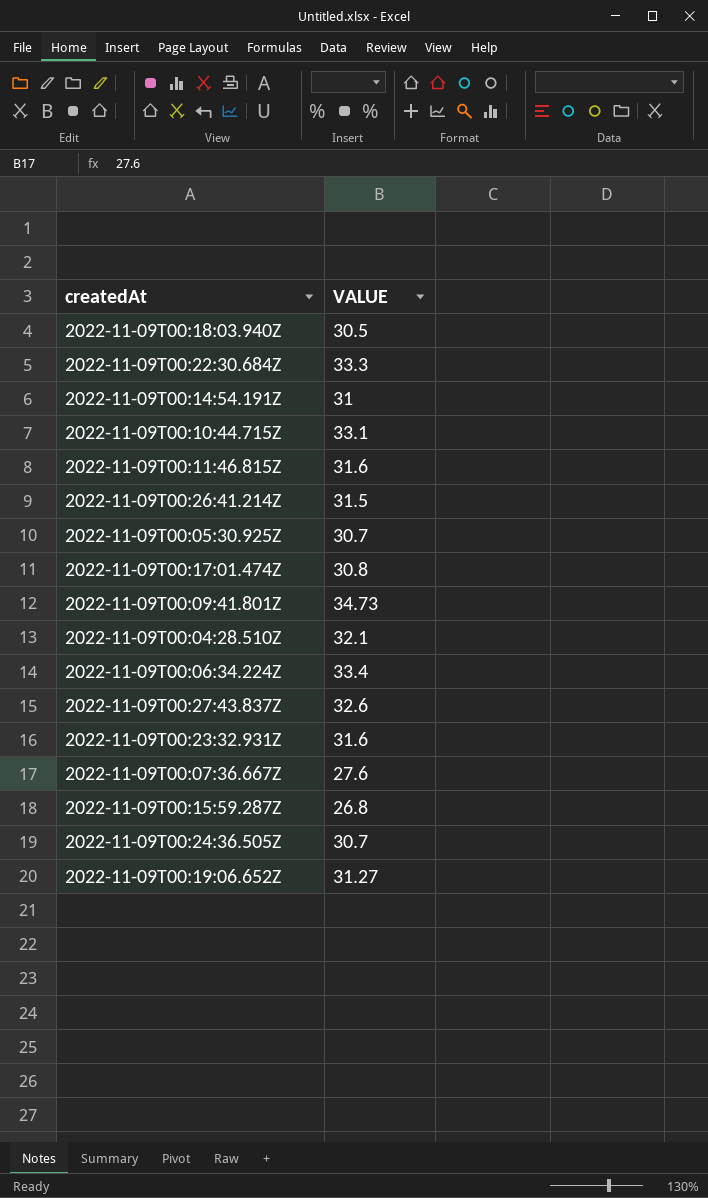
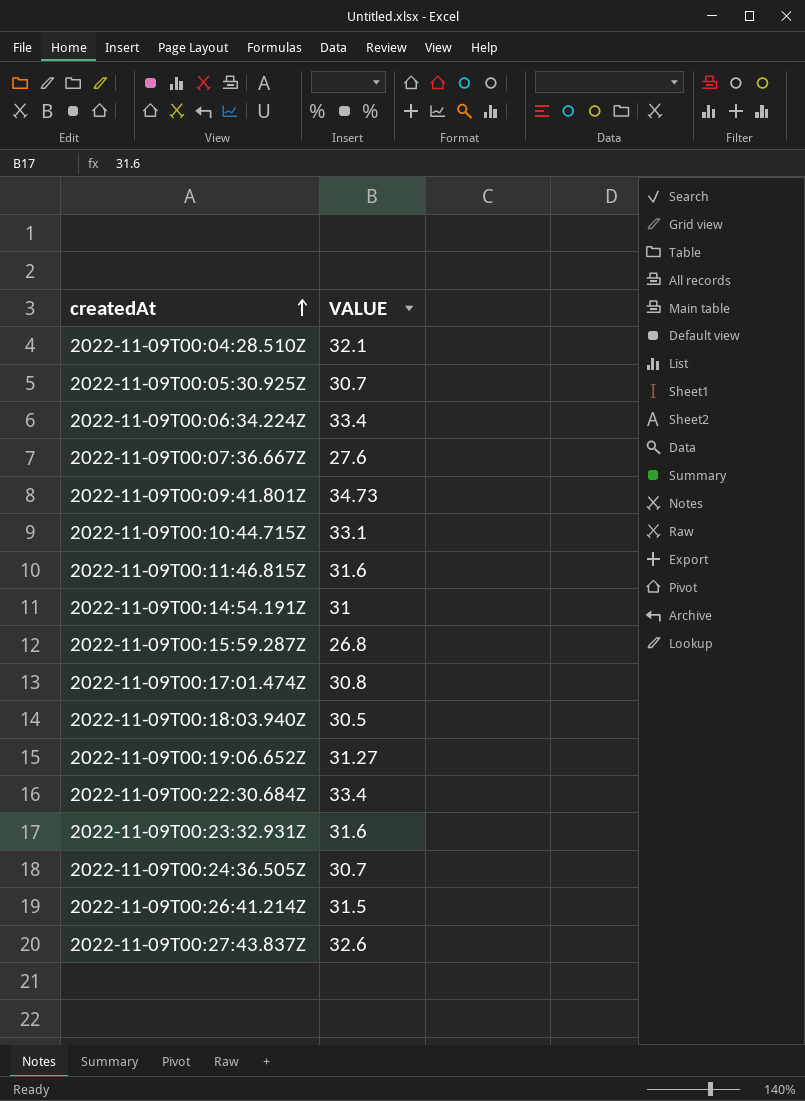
row order: none -> createdAt ascending
2022-11-09T00:22:30.684Z | VALUE: 33.3 -> 33.4

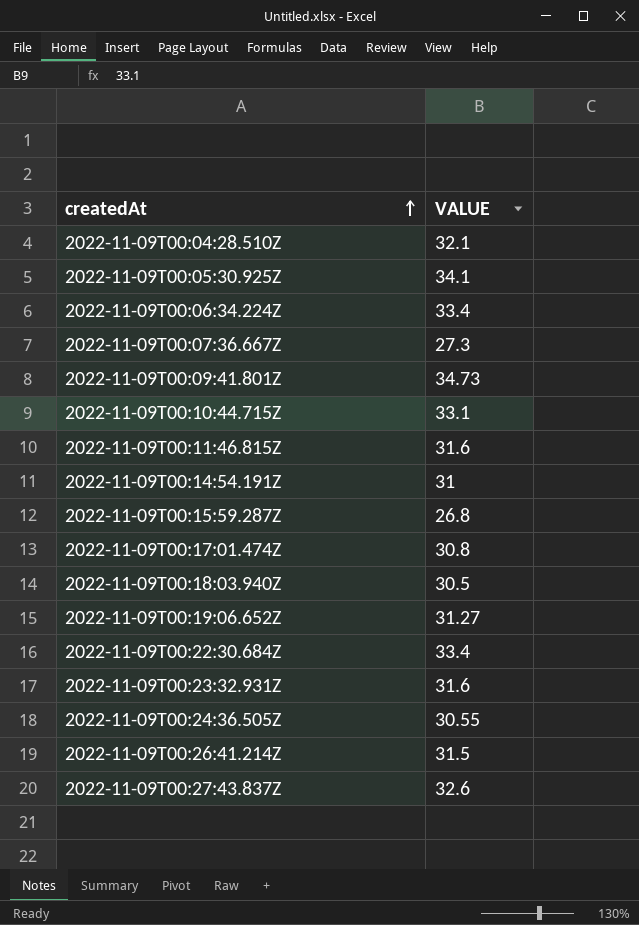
2022-11-09T00:05:30.925Z | VALUE: 30.7 -> 34.1
2022-11-09T00:07:36.667Z | VALUE: 27.6 -> 27.3
2022-11-09T00:24:36.505Z | VALUE: 30.7 -> 30.55

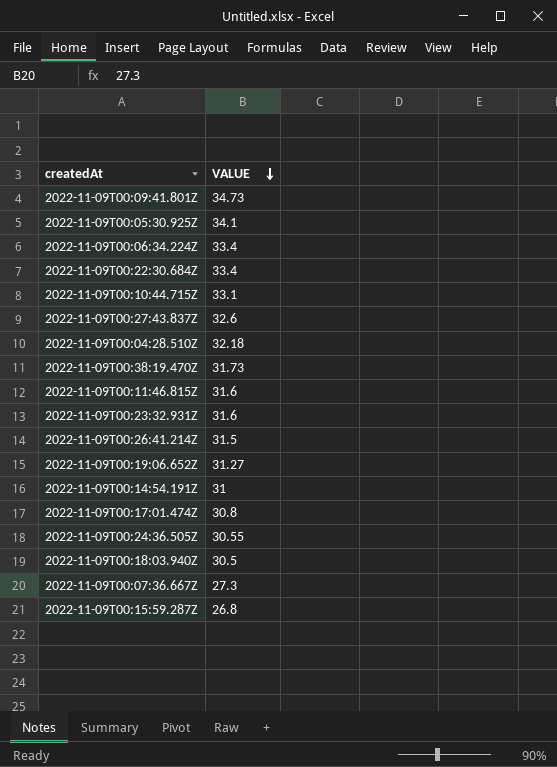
row order: createdAt ascending -> VALUE descending
2022-11-09T00:04:28.510Z | VALUE: 32.1 -> 32.18
row 2022-11-09T00:38:19.470Z: none -> 31.73

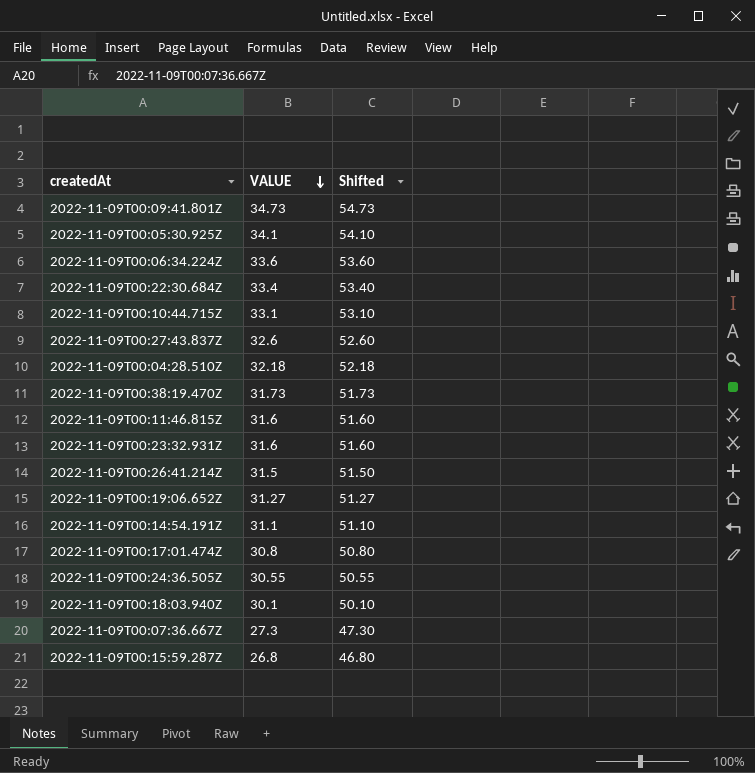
column Shifted | formula: none -> [VALUE] + 20
2022-11-09T00:06:34.224Z | VALUE: 33.4 -> 33.6
2022-11-09T00:14:54.191Z | VALUE: 31 -> 31.1
2022-11-09T00:18:03.940Z | VALUE: 30.5 -> 30.1

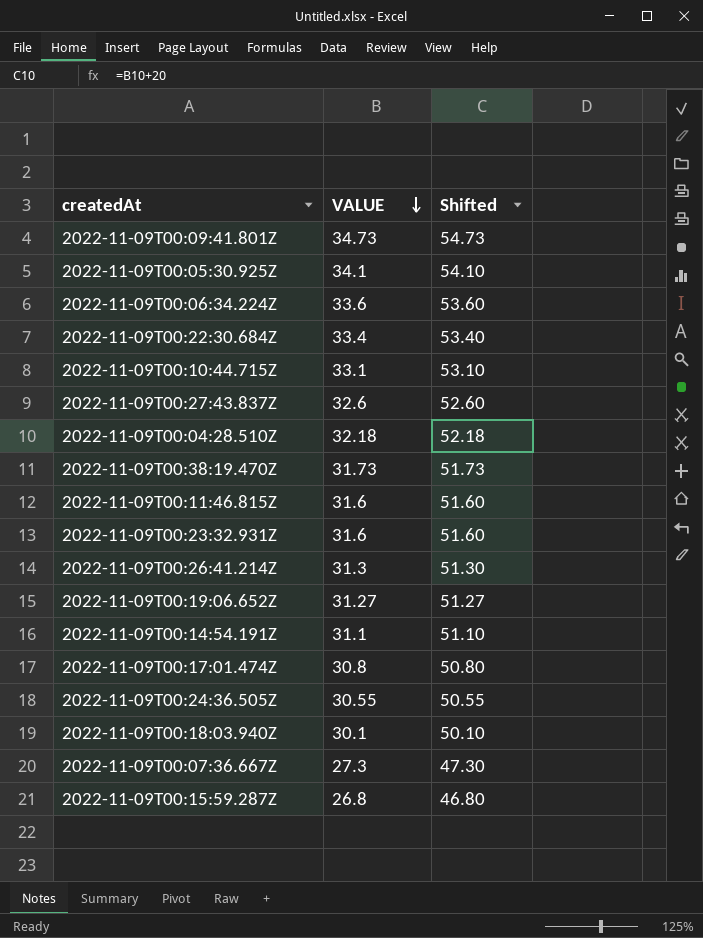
2022-11-09T00:26:41.214Z | VALUE: 31.5 -> 31.3
2022-11-09T00:26:41.214Z | Shifted: 51.50 -> 51.30

